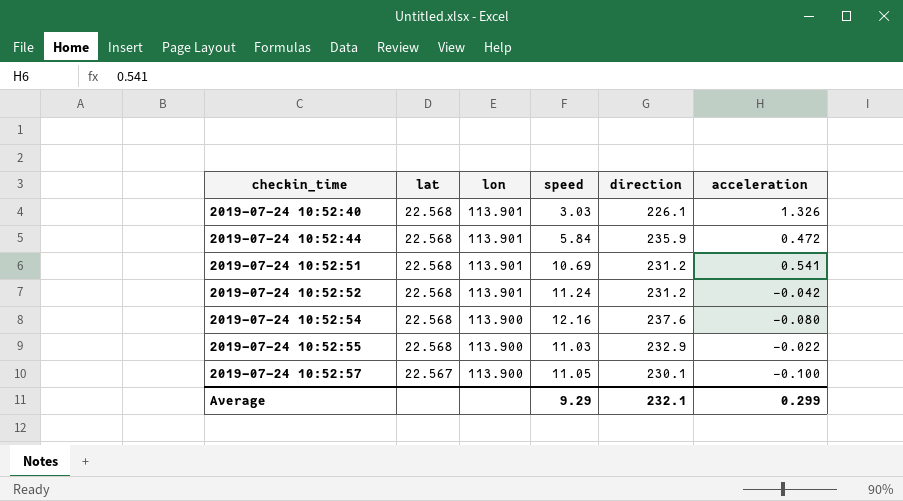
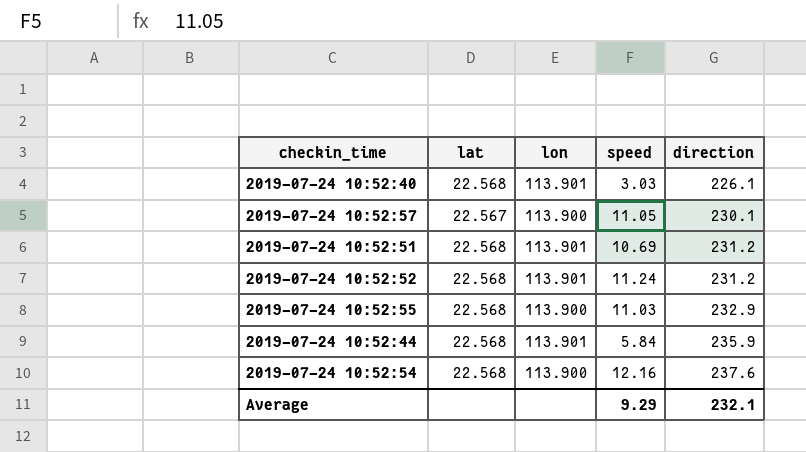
row order: checkin_time ascending -> direction ascending
column acceleration | position: 6 -> none

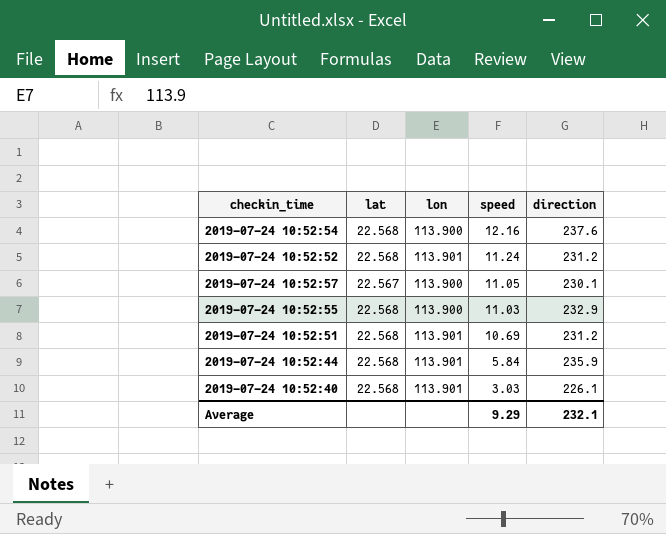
row order: direction ascending -> speed descending

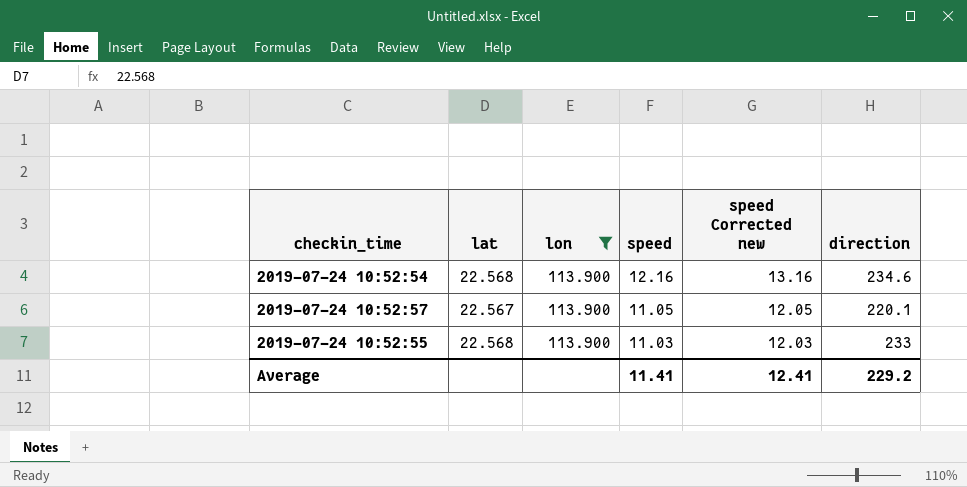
filter: none -> lon = 113.900
column speed Corrected new | formula: none -> [speed] + 1
2019-07-24 10:52:54 | direction: 237.6 -> 234.6
2019-07-24 10:52:57 | direction: 230.1 -> 220.1
2019-07-24 10:52:55 | direction: 232.9 -> 233
Average | speed: 9.29 -> 11.41
Average | direction: 232.1 -> 229.2

